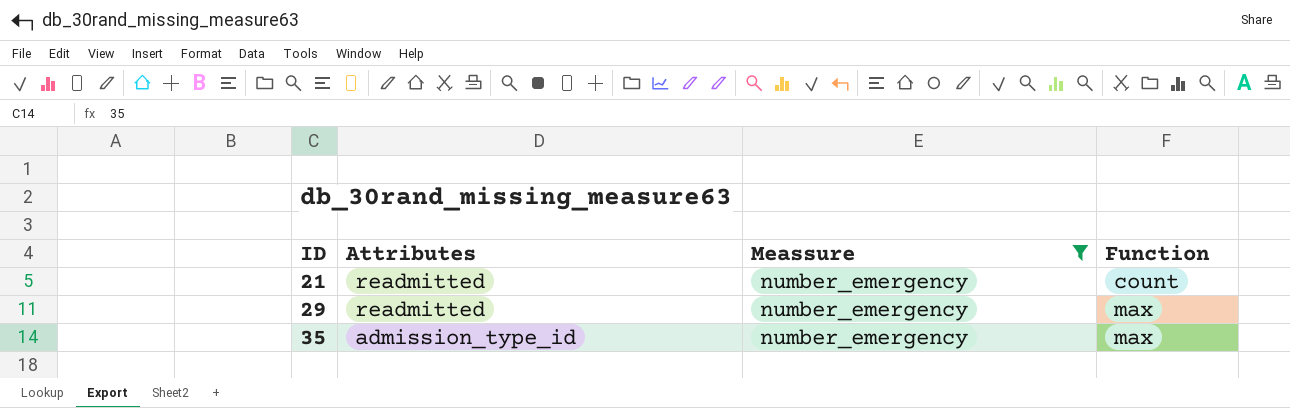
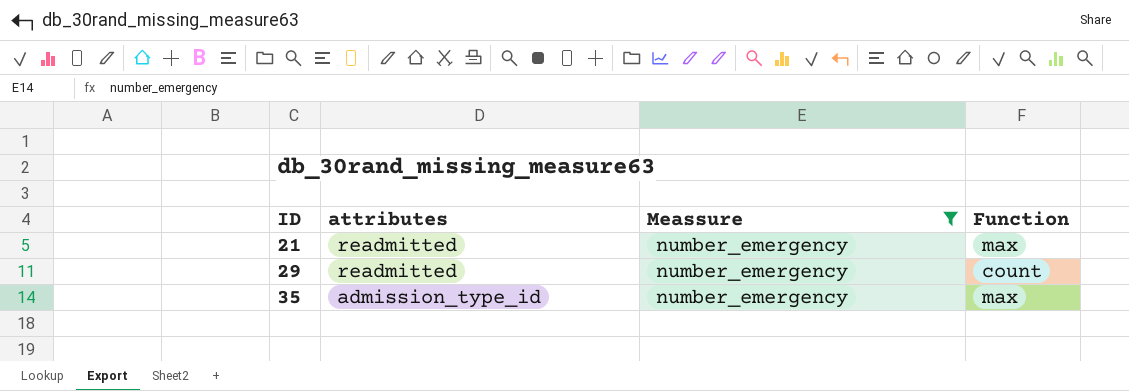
column name: Attributes -> attributes
21 | Function: count -> max
29 | Function: max -> count

